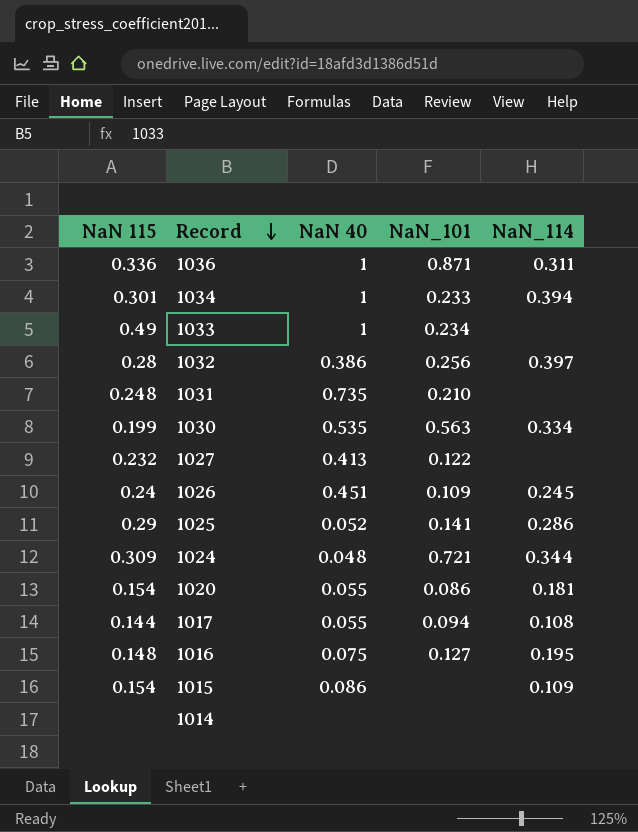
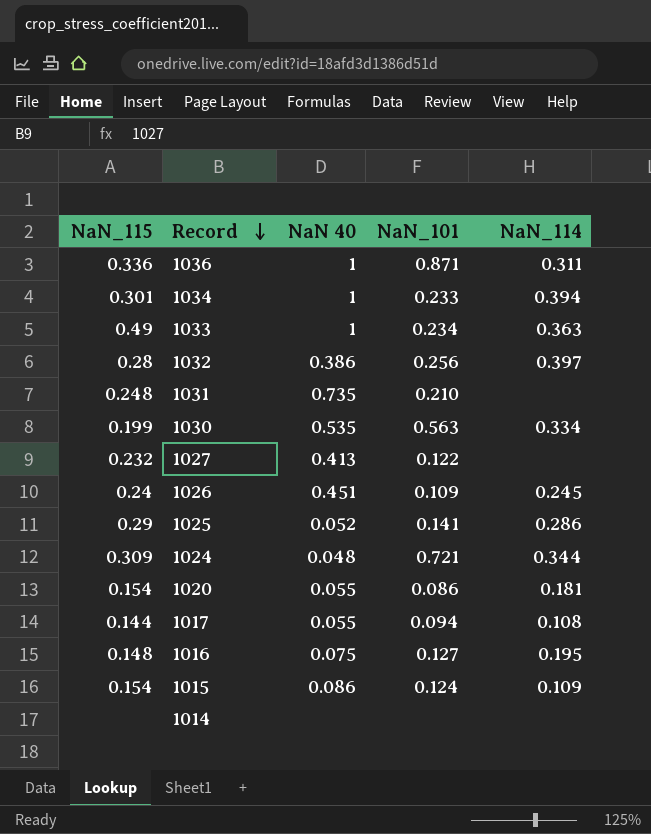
column name: NaN 115 -> NaN_115
1033 | NaN_114: none -> 0.363
1015 | NaN_101: none -> 0.124

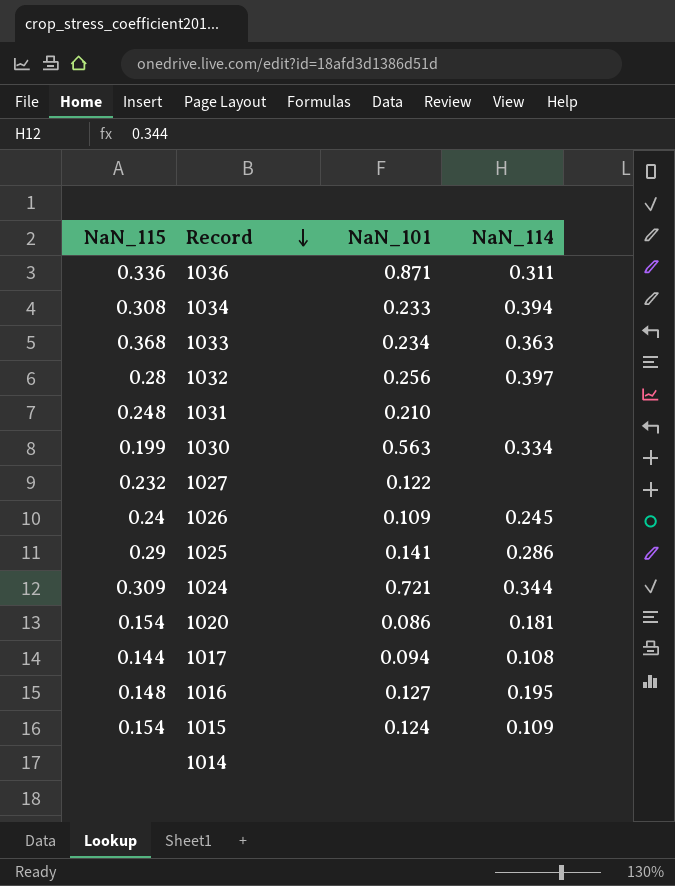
column NaN 40 | position: 3 -> none
1034 | NaN_115: 0.301 -> 0.308
1033 | NaN_115: 0.49 -> 0.368

